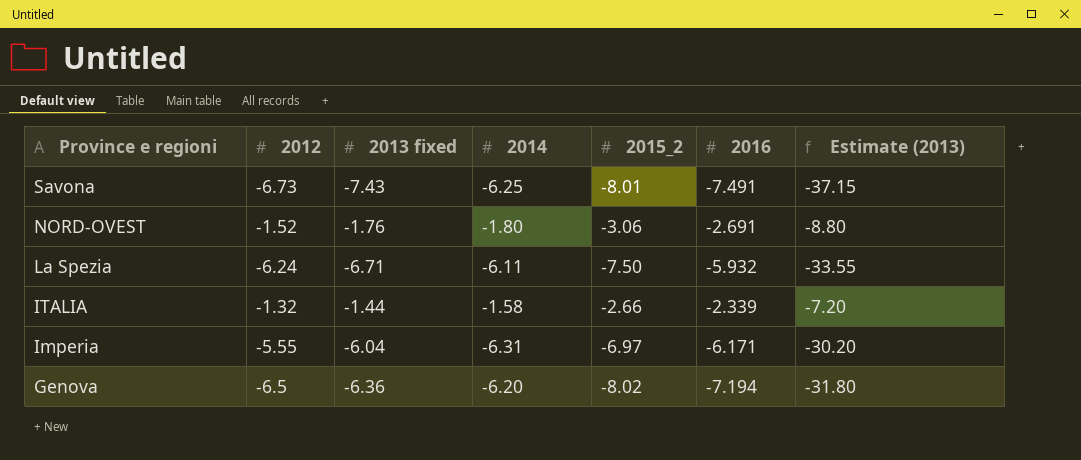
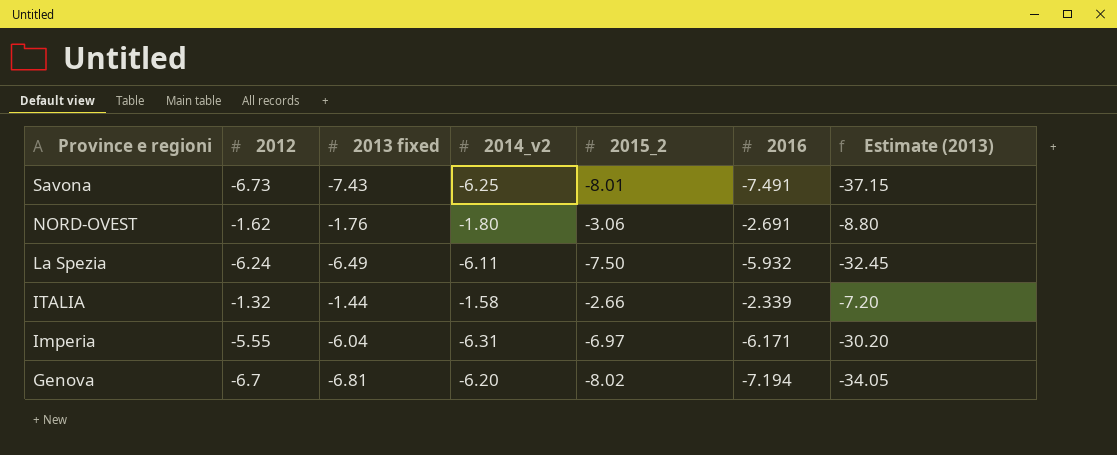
column name: 2014 -> 2014_v2
NORD-OVEST | 2012: -1.52 -> -1.62
La Spezia | 2013 fixed: -6.71 -> -6.49
La Spezia | Estimate (2013): -33.55 -> -32.45
Genova | 2012: -6.5 -> -6.7
Genova | 2013 fixed: -6.36 -> -6.81
Genova | Estimate (2013): -31.80 -> -34.05

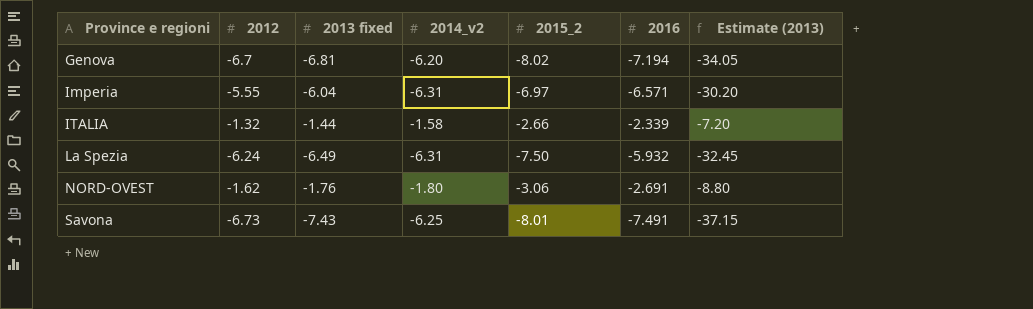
row order: Province e regioni descending -> Province e regioni ascending
Imperia | 2016: -6.171 -> -6.571
La Spezia | 2014_v2: -6.11 -> -6.31

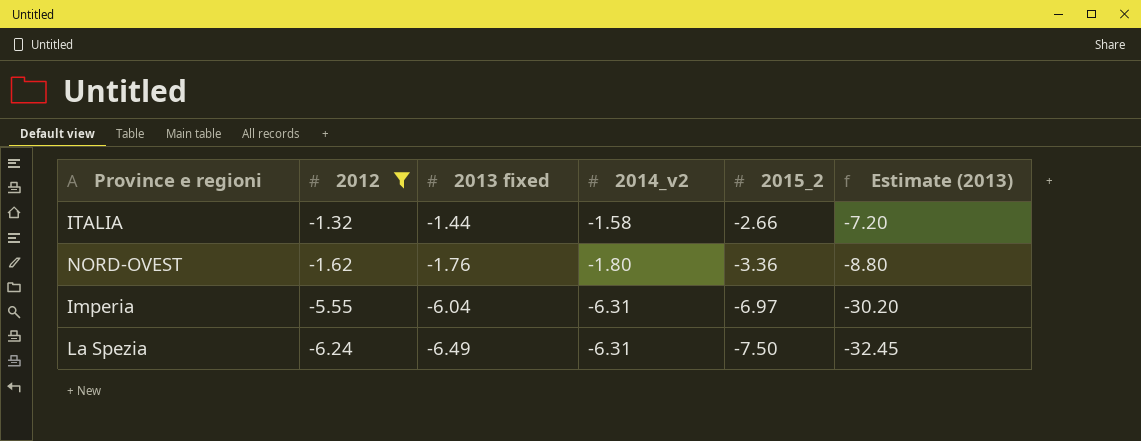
filter: none -> 2012 >= -6.24
row order: Province e regioni ascending -> 2012 descending
column 2016 | position: 6 -> none
NORD-OVEST | 2015_2: -3.06 -> -3.36

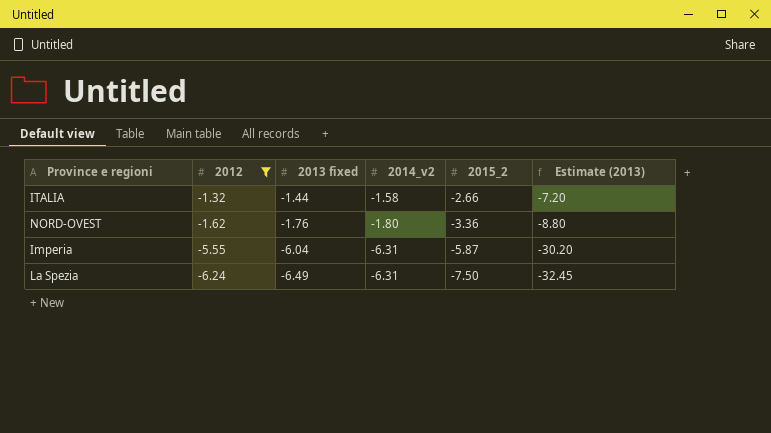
Imperia | 2015_2: -6.97 -> -5.87

